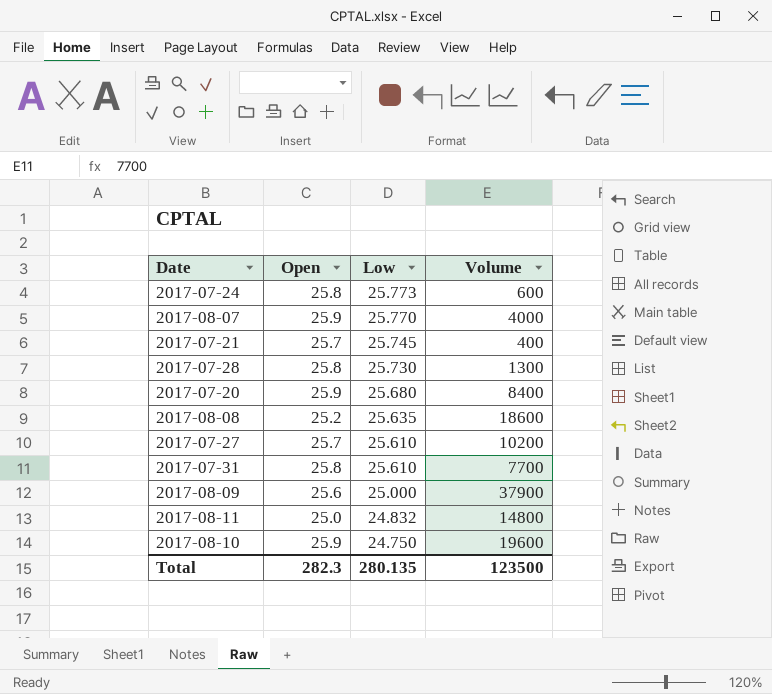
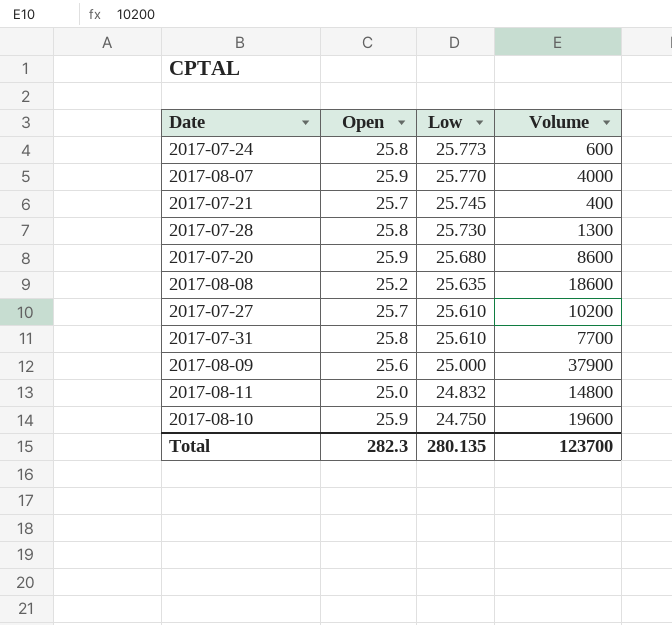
2017-07-20 | Volume: 8400 -> 8600
Total | Volume: 123500 -> 123700

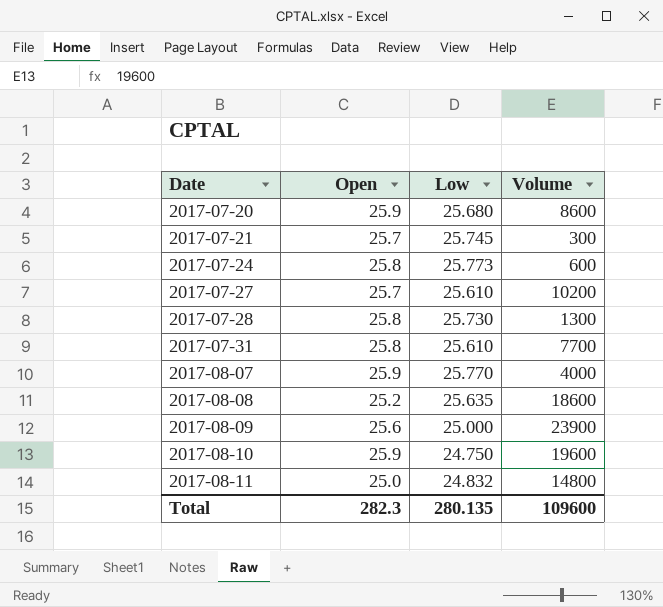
row order: Low descending -> Date ascending
2017-07-21 | Volume: 400 -> 300
2017-08-09 | Volume: 37900 -> 23900
Total | Volume: 123700 -> 109600

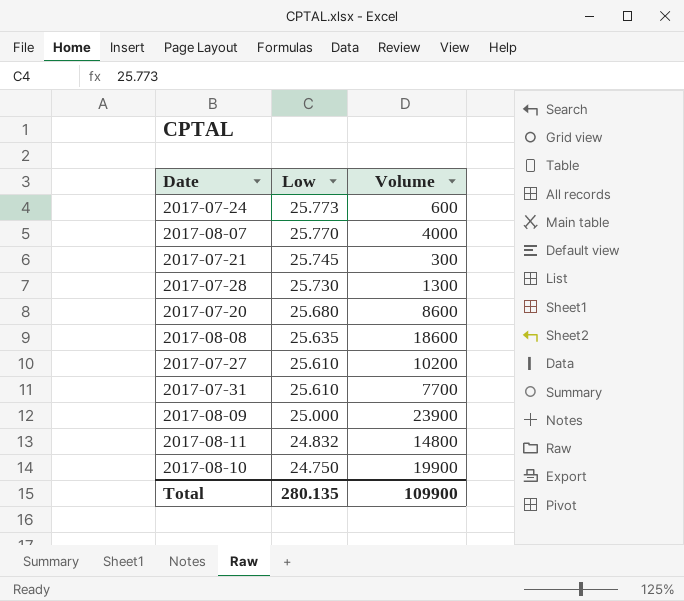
row order: Date ascending -> Low descending
column Open | position: 2 -> none
2017-08-10 | Volume: 19600 -> 19900
Total | Volume: 109600 -> 109900

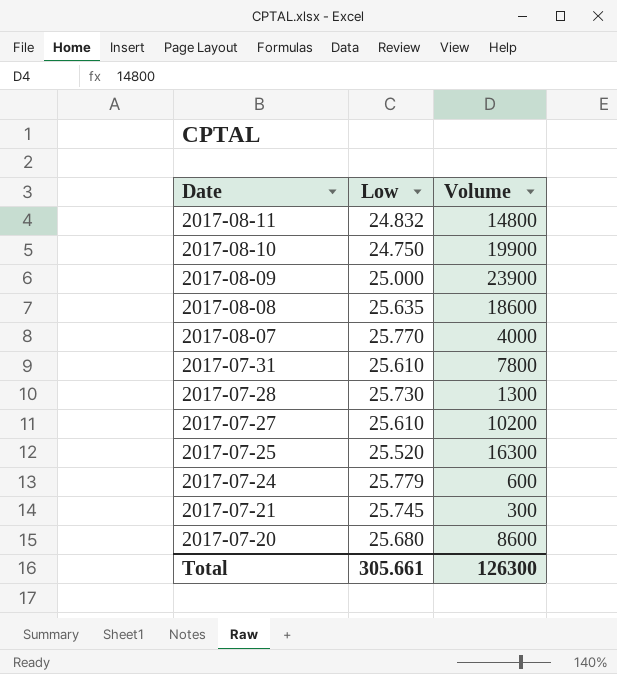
row order: Low descending -> Date descending
2017-07-31 | Volume: 7700 -> 7800
row 2017-07-25: none -> 25.520 | 16300
2017-07-24 | Low: 25.773 -> 25.779
Total | Low: 280.135 -> 305.661
Total | Volume: 109900 -> 126300

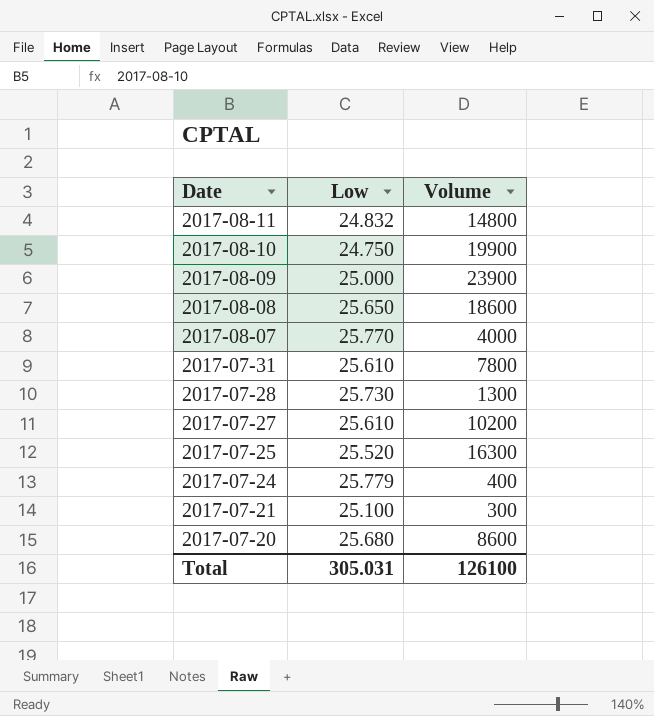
2017-08-08 | Low: 25.635 -> 25.650
2017-07-24 | Volume: 600 -> 400
2017-07-21 | Low: 25.745 -> 25.100
Total | Low: 305.661 -> 305.031
Total | Volume: 126300 -> 126100

